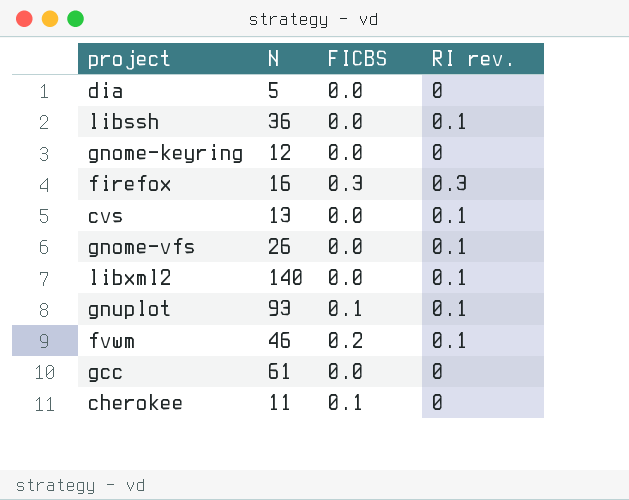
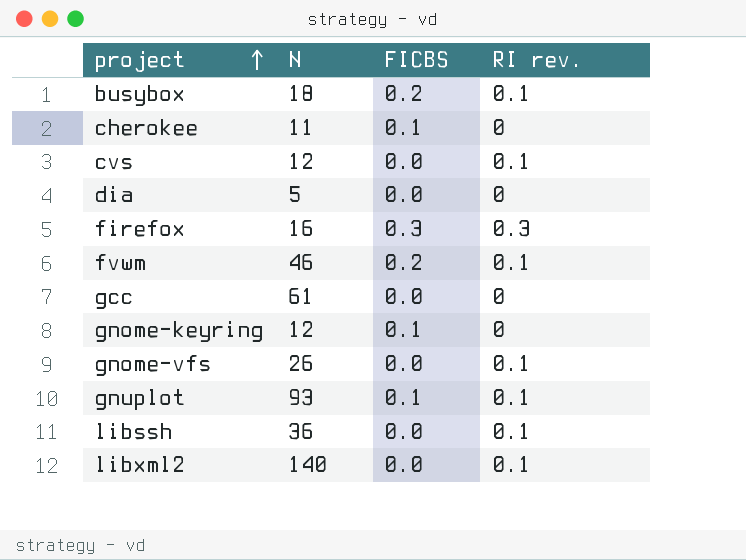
row order: none -> project ascending
row busybox: none -> 18 | 0.2 | 0.1
cvs | N: 13 -> 12
gnome-keyring | FICBS: 0.0 -> 0.1

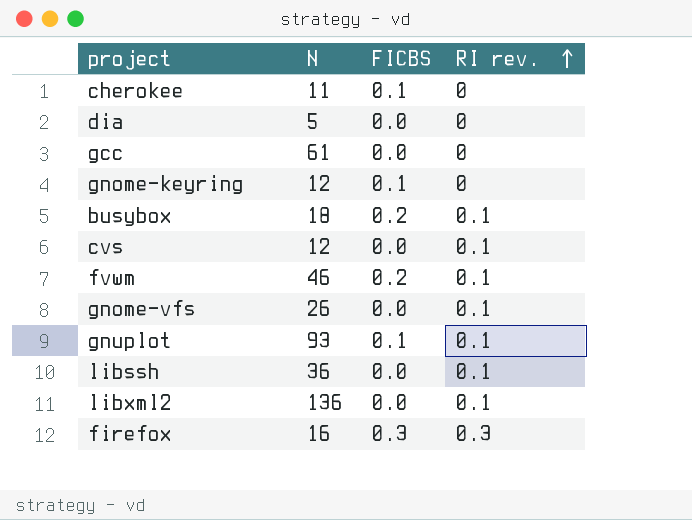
row order: project ascending -> RI rev. ascending
libxml2 | N: 140 -> 136

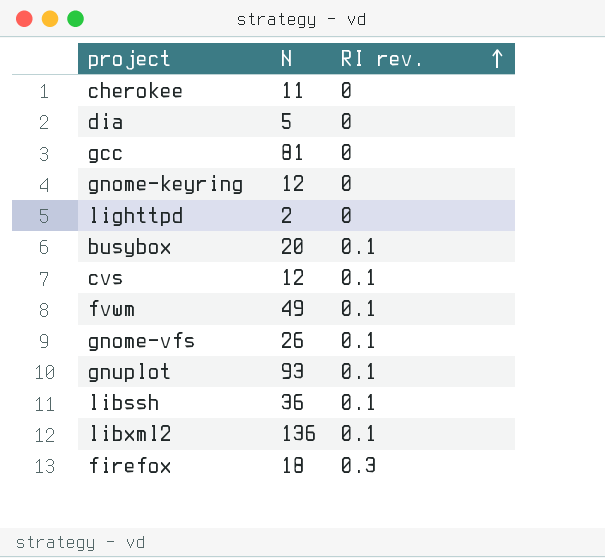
column FICBS | position: 3 -> none
gcc | N: 61 -> 81
row lighttpd: none -> 2 | 0
busybox | N: 18 -> 20
fvwm | N: 46 -> 49
firefox | N: 16 -> 18

